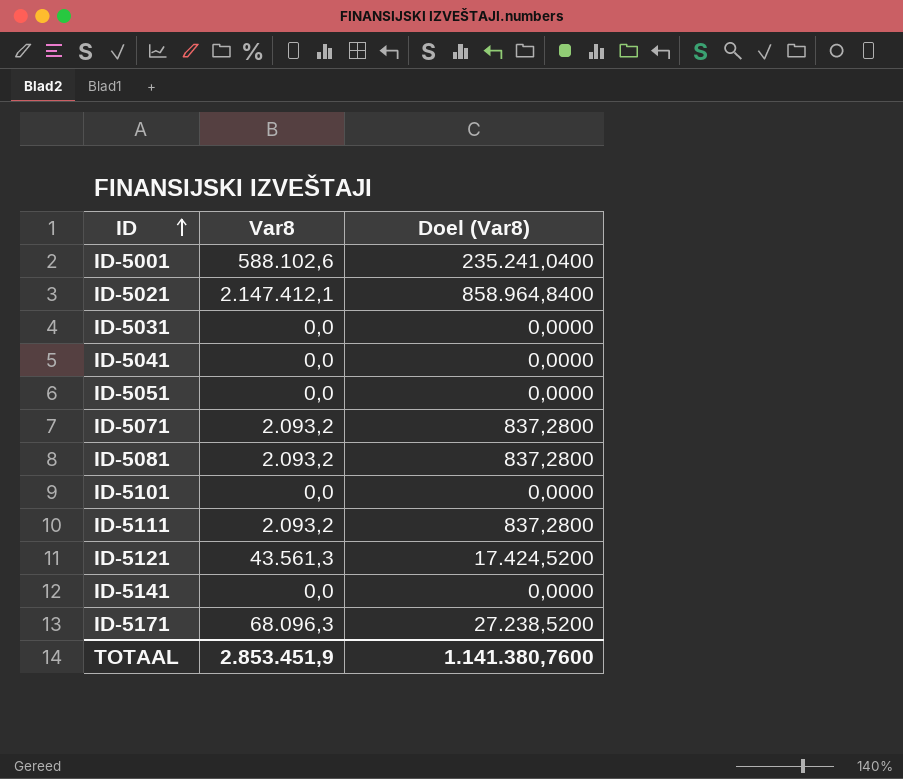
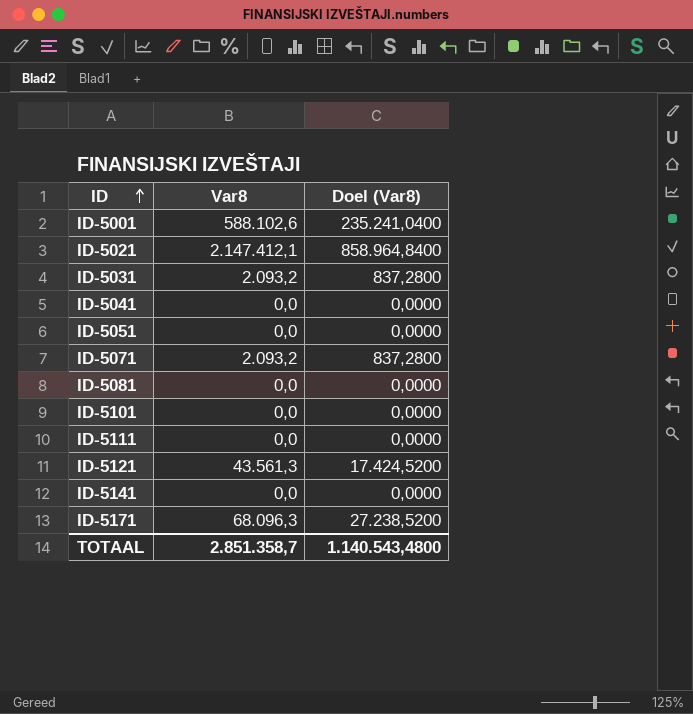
ID-5031 | Var8: 0,0 -> 2.093,2
ID-5031 | Doel (Var8): 0,0000 -> 837,2800
ID-5081 | Var8: 2.093,2 -> 0,0
ID-5081 | Doel (Var8): 837,2800 -> 0,0000
ID-5111 | Var8: 2.093,2 -> 0,0
ID-5111 | Doel (Var8): 837,2800 -> 0,0000
TOTAAL | Var8: 2.853.451,9 -> 2.851.358,7
TOTAAL | Doel (Var8): 1.141.380,7600 -> 1.140.543,4800

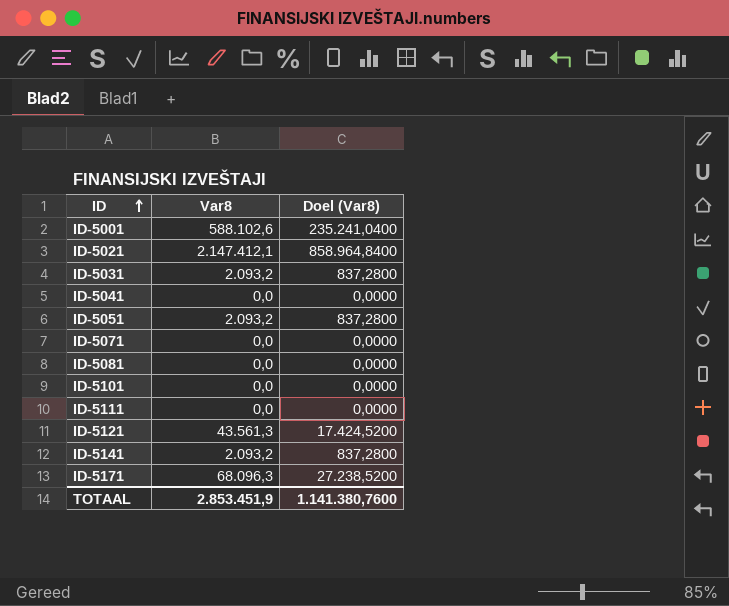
ID-5051 | Var8: 0,0 -> 2.093,2
ID-5051 | Doel (Var8): 0,0000 -> 837,2800
ID-5071 | Var8: 2.093,2 -> 0,0
ID-5071 | Doel (Var8): 837,2800 -> 0,0000
ID-5141 | Var8: 0,0 -> 2.093,2
ID-5141 | Doel (Var8): 0,0000 -> 837,2800
TOTAAL | Var8: 2.851.358,7 -> 2.853.451,9
TOTAAL | Doel (Var8): 1.140.543,4800 -> 1.141.380,7600

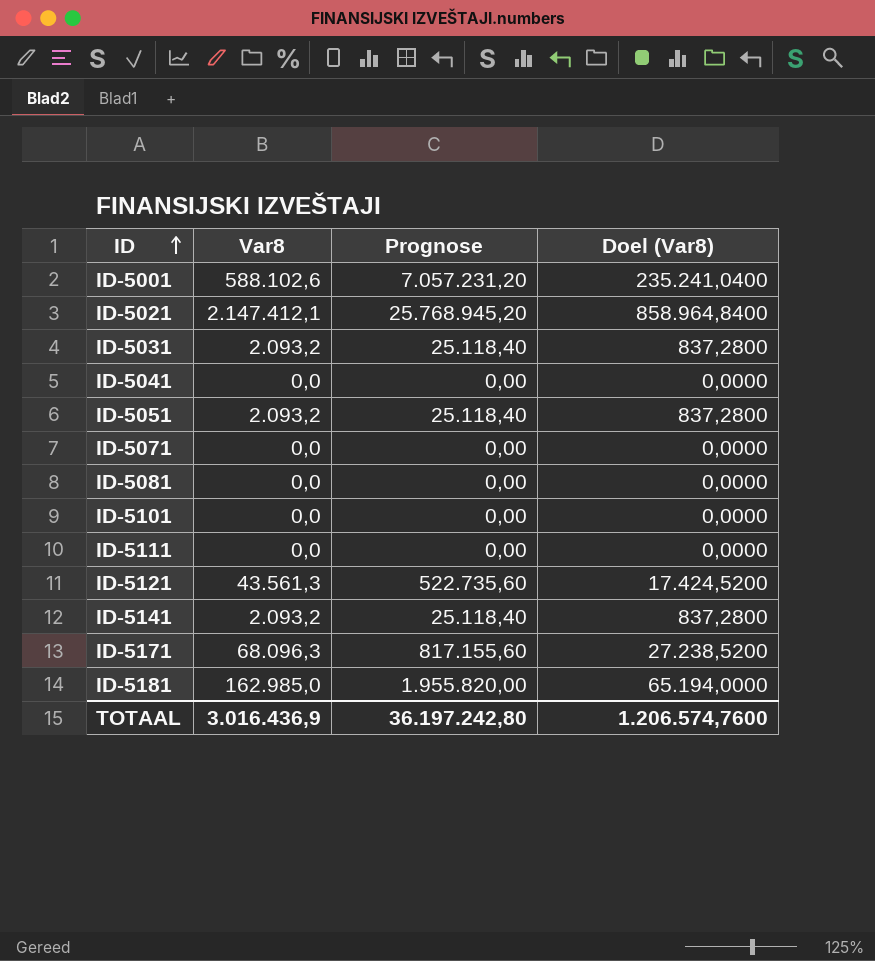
column Prognose | formula: none -> [Var8] * 12
row ID-5181: none -> 162.985,0 | 1.955.820,00 | 65.194,0000
TOTAAL | Var8: 2.853.451,9 -> 3.016.436,9
TOTAAL | Doel (Var8): 1.141.380,7600 -> 1.206.574,7600

